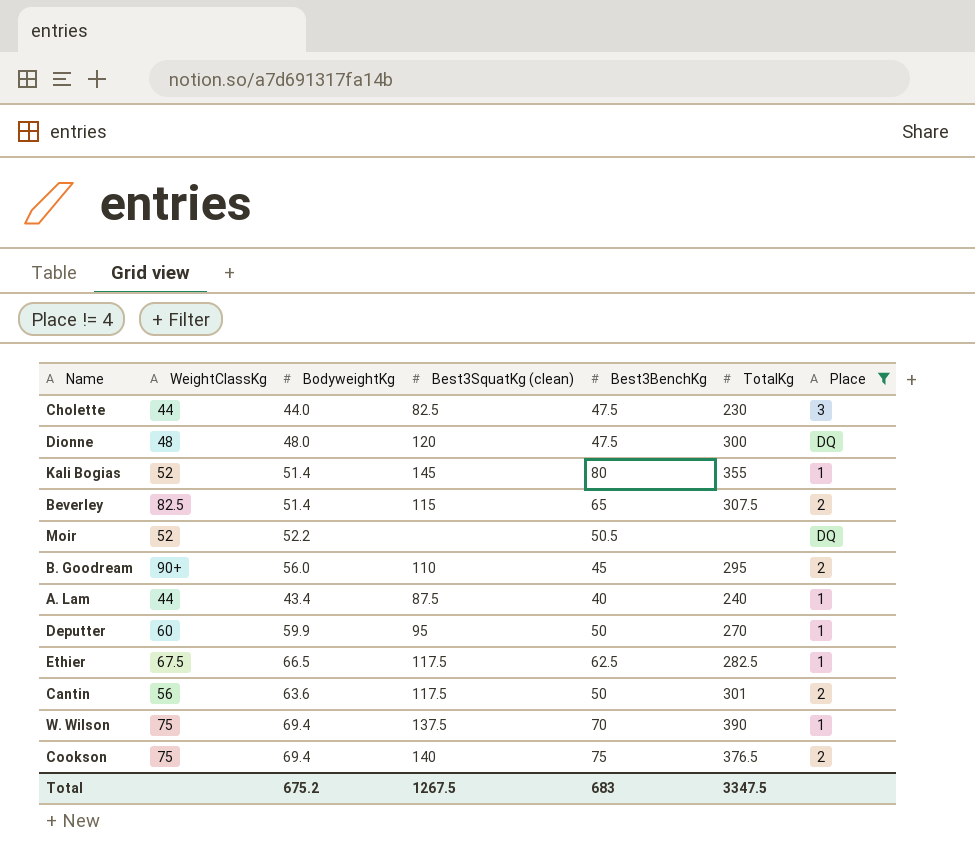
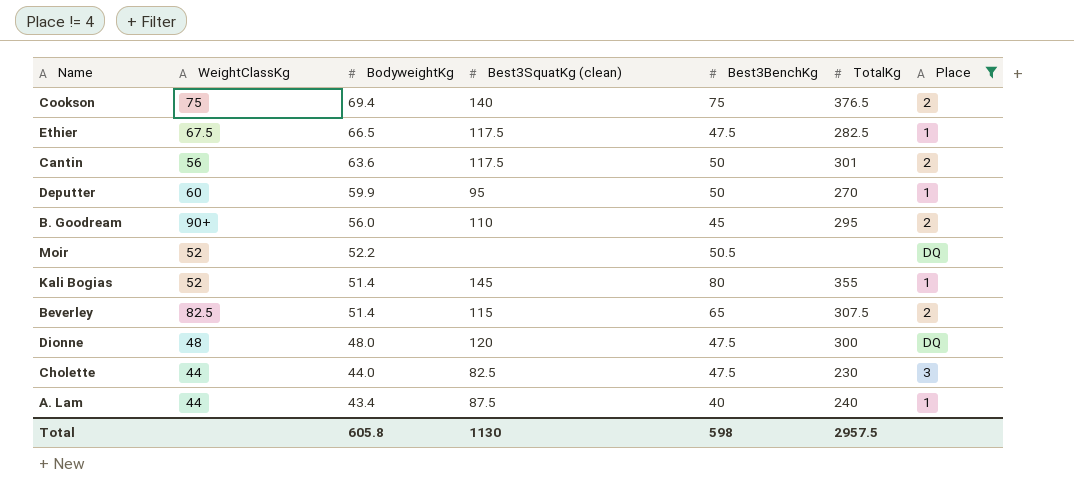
row order: none -> BodyweightKg descending
row W. Wilson: 75 | 69.4 | 137.5 | 70 | 390 | 1 -> none
Ethier | Best3BenchKg: 62.5 -> 47.5
Total | BodyweightKg: 675.2 -> 605.8
Total | Best3SquatKg (clean): 1267.5 -> 1130
Total | Best3BenchKg: 683 -> 598
Total | TotalKg: 3347.5 -> 2957.5

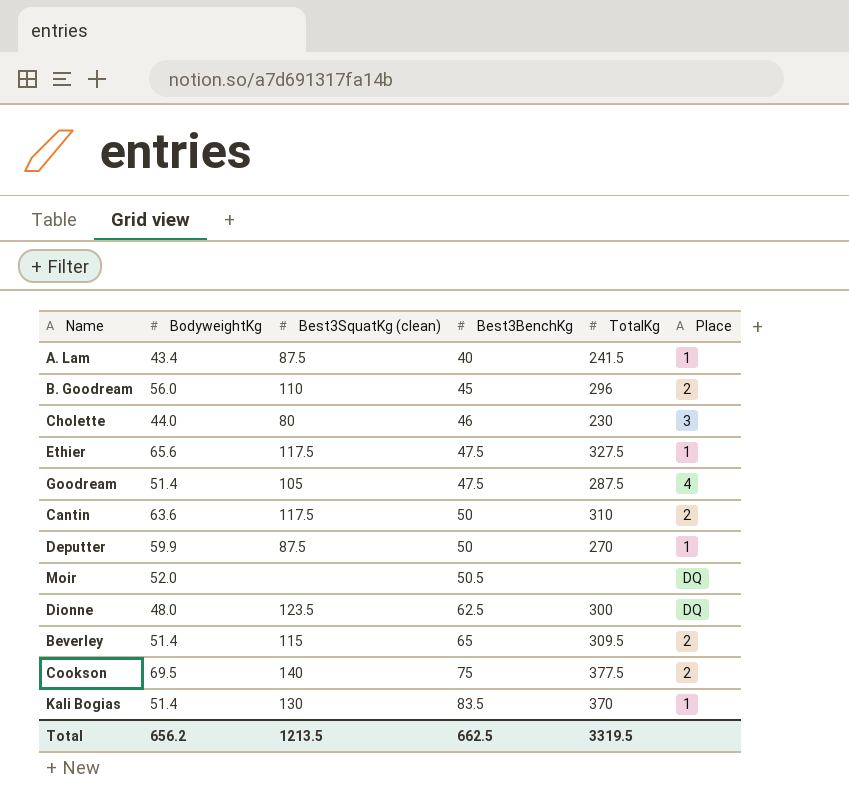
filter: Place != 4 -> none
row order: BodyweightKg descending -> Best3BenchKg ascending
column WeightClassKg | position: 2 -> none
A. Lam | TotalKg: 240 -> 241.5
B. Goodream | TotalKg: 295 -> 296
Cholette | Best3SquatKg (clean): 82.5 -> 80
Cholette | Best3BenchKg: 47.5 -> 46
Ethier | BodyweightKg: 66.5 -> 65.6
Ethier | TotalKg: 282.5 -> 327.5
Cantin | TotalKg: 301 -> 310
Deputter | Best3SquatKg (clean): 95 -> 87.5
Moir | BodyweightKg: 52.2 -> 52.0
Dionne | Best3SquatKg (clean): 120 -> 123.5
Dionne | Best3BenchKg: 47.5 -> 62.5
Beverley | TotalKg: 307.5 -> 309.5
Cookson | BodyweightKg: 69.4 -> 69.5
Cookson | TotalKg: 376.5 -> 377.5
Kali Bogias | Best3SquatKg (clean): 145 -> 130
Kali Bogias | Best3BenchKg: 80 -> 83.5
Kali Bogias | TotalKg: 355 -> 370
Total | BodyweightKg: 605.8 -> 656.2
Total | Best3SquatKg (clean): 1130 -> 1213.5
Total | Best3BenchKg: 598 -> 662.5
Total | TotalKg: 2957.5 -> 3319.5

